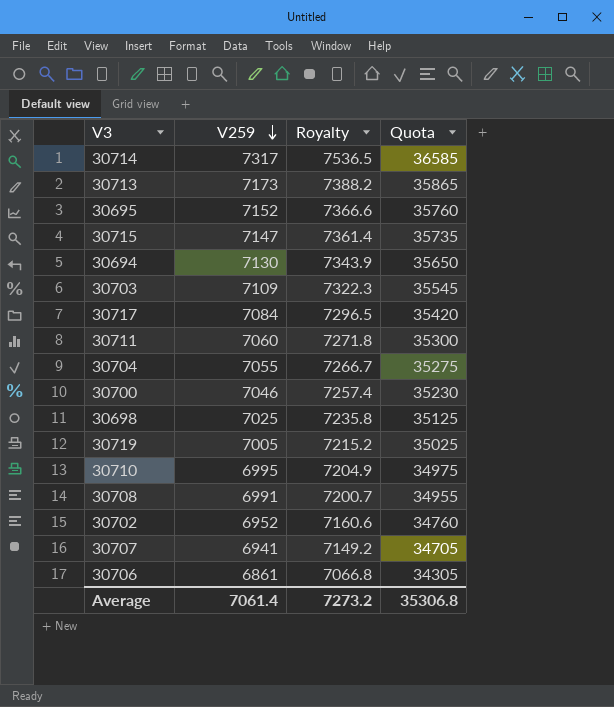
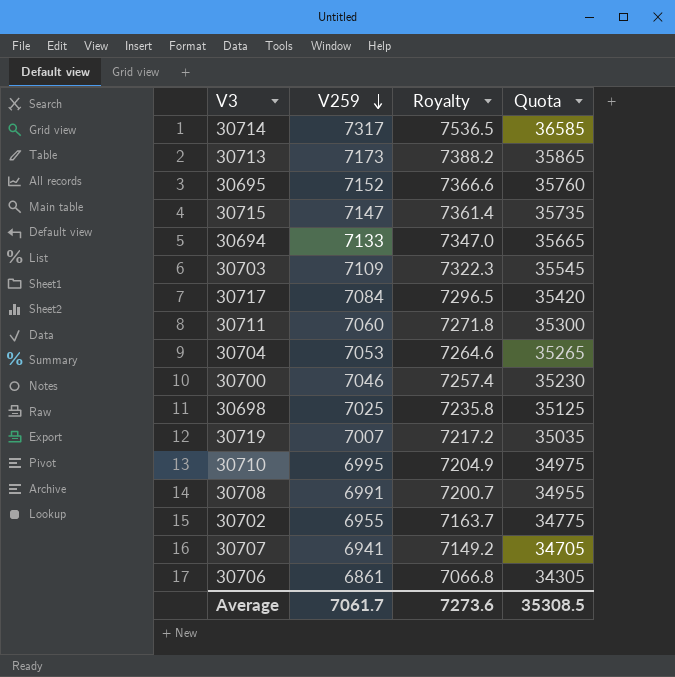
30694 | V259: 7130 -> 7133
30694 | Royalty: 7343.9 -> 7347.0
30694 | Quota: 35650 -> 35665
30704 | V259: 7055 -> 7053
30704 | Royalty: 7266.7 -> 7264.6
30704 | Quota: 35275 -> 35265
30719 | V259: 7005 -> 7007
30719 | Royalty: 7215.2 -> 7217.2
30719 | Quota: 35025 -> 35035
30702 | V259: 6952 -> 6955
30702 | Royalty: 7160.6 -> 7163.7
30702 | Quota: 34760 -> 34775
Average | V259: 7061.4 -> 7061.7
Average | Royalty: 7273.2 -> 7273.6
Average | Quota: 35306.8 -> 35308.5

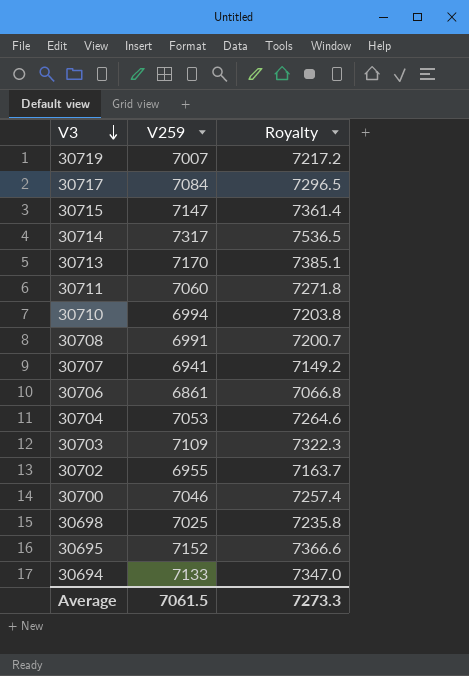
row order: V259 descending -> V3 descending
column Quota | formula: [V259] * 5 -> none
30713 | V259: 7173 -> 7170
30713 | Royalty: 7388.2 -> 7385.1
30710 | V259: 6995 -> 6994
30710 | Royalty: 7204.9 -> 7203.8
Average | V259: 7061.7 -> 7061.5
Average | Royalty: 7273.6 -> 7273.3

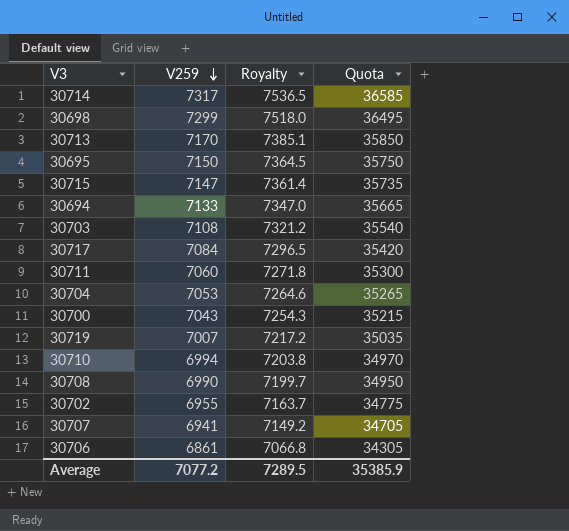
row order: V3 descending -> V259 descending
column Quota | formula: none -> [V259] * 5
30698 | V259: 7025 -> 7299
30698 | Royalty: 7235.8 -> 7518.0
30695 | V259: 7152 -> 7150
30695 | Royalty: 7366.6 -> 7364.5
30703 | V259: 7109 -> 7108
30703 | Royalty: 7322.3 -> 7321.2
30700 | V259: 7046 -> 7043
30700 | Royalty: 7257.4 -> 7254.3
30708 | V259: 6991 -> 6990
30708 | Royalty: 7200.7 -> 7199.7
Average | V259: 7061.5 -> 7077.2
Average | Royalty: 7273.3 -> 7289.5

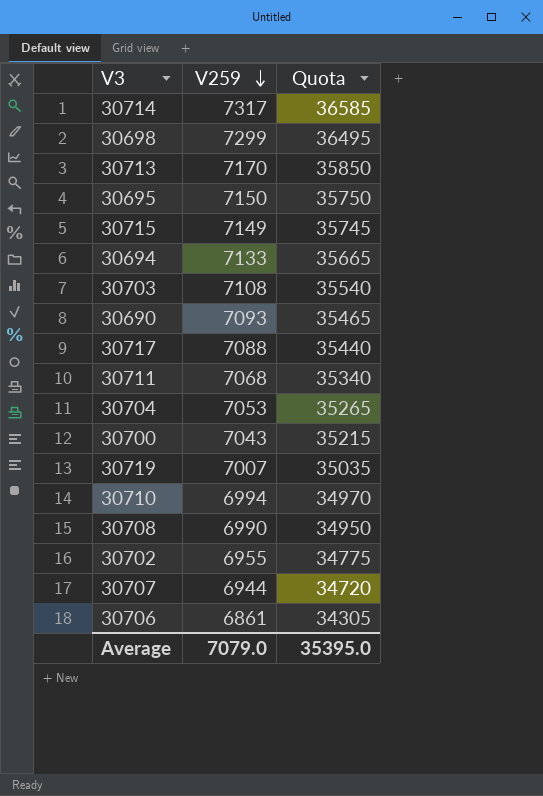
column Royalty | formula: [V259] * 1.03 -> none
30715 | V259: 7147 -> 7149
30715 | Quota: 35735 -> 35745
row 30690: none -> 7093 | 35465
30717 | V259: 7084 -> 7088
30717 | Quota: 35420 -> 35440
30711 | V259: 7060 -> 7068
30711 | Quota: 35300 -> 35340
30707 | V259: 6941 -> 6944
30707 | Quota: 34705 -> 34720
Average | V259: 7077.2 -> 7079.0
Average | Quota: 35385.9 -> 35395.0

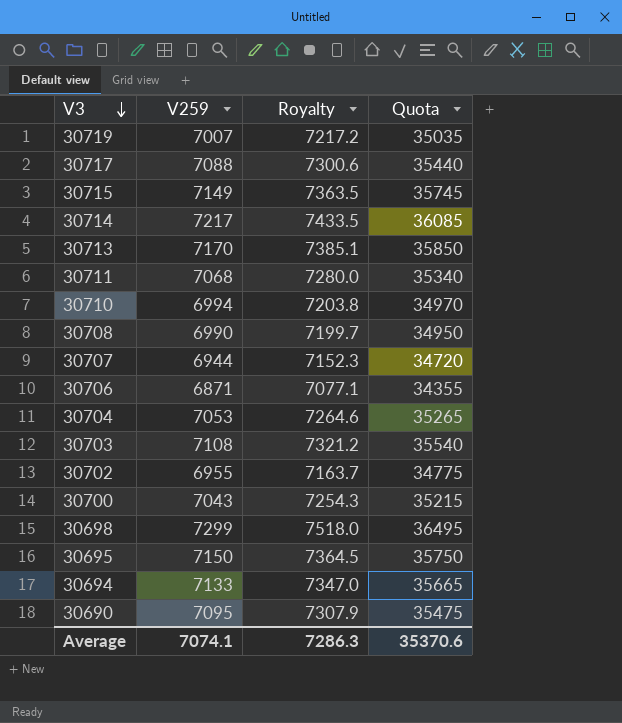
row order: V259 descending -> V3 descending
column Royalty | formula: none -> [V259] * 1.03
30714 | V259: 7317 -> 7217
30714 | Quota: 36585 -> 36085
30706 | V259: 6861 -> 6871
30706 | Quota: 34305 -> 34355
30690 | V259: 7093 -> 7095
30690 | Quota: 35465 -> 35475
Average | V259: 7079.0 -> 7074.1
Average | Quota: 35395.0 -> 35370.6

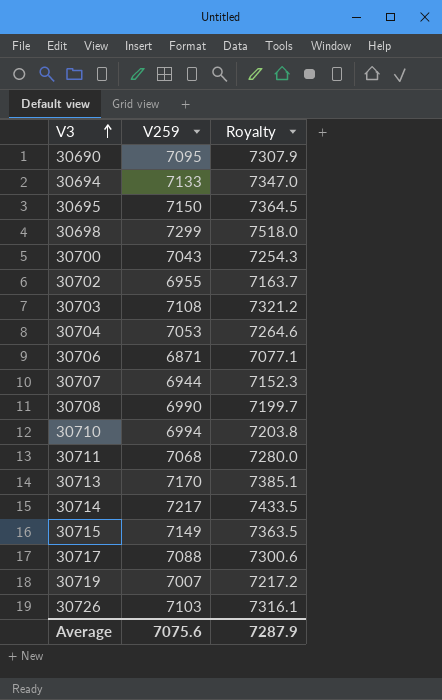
row order: V3 descending -> V3 ascending
column Quota | formula: [V259] * 5 -> none
row 30726: none -> 7103 | 7316.1
Average | V259: 7074.1 -> 7075.6
Average | Royalty: 7286.3 -> 7287.9

